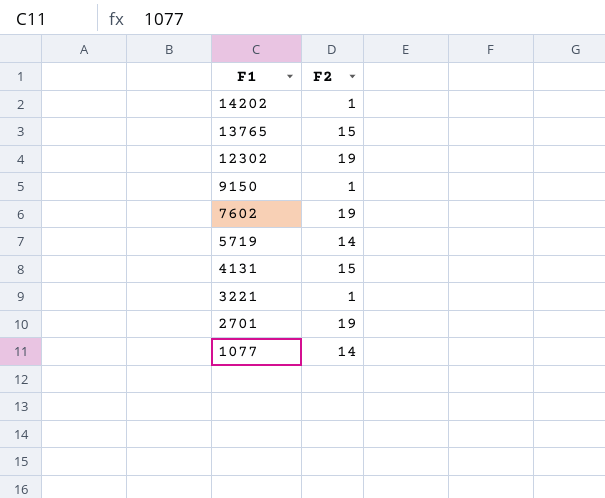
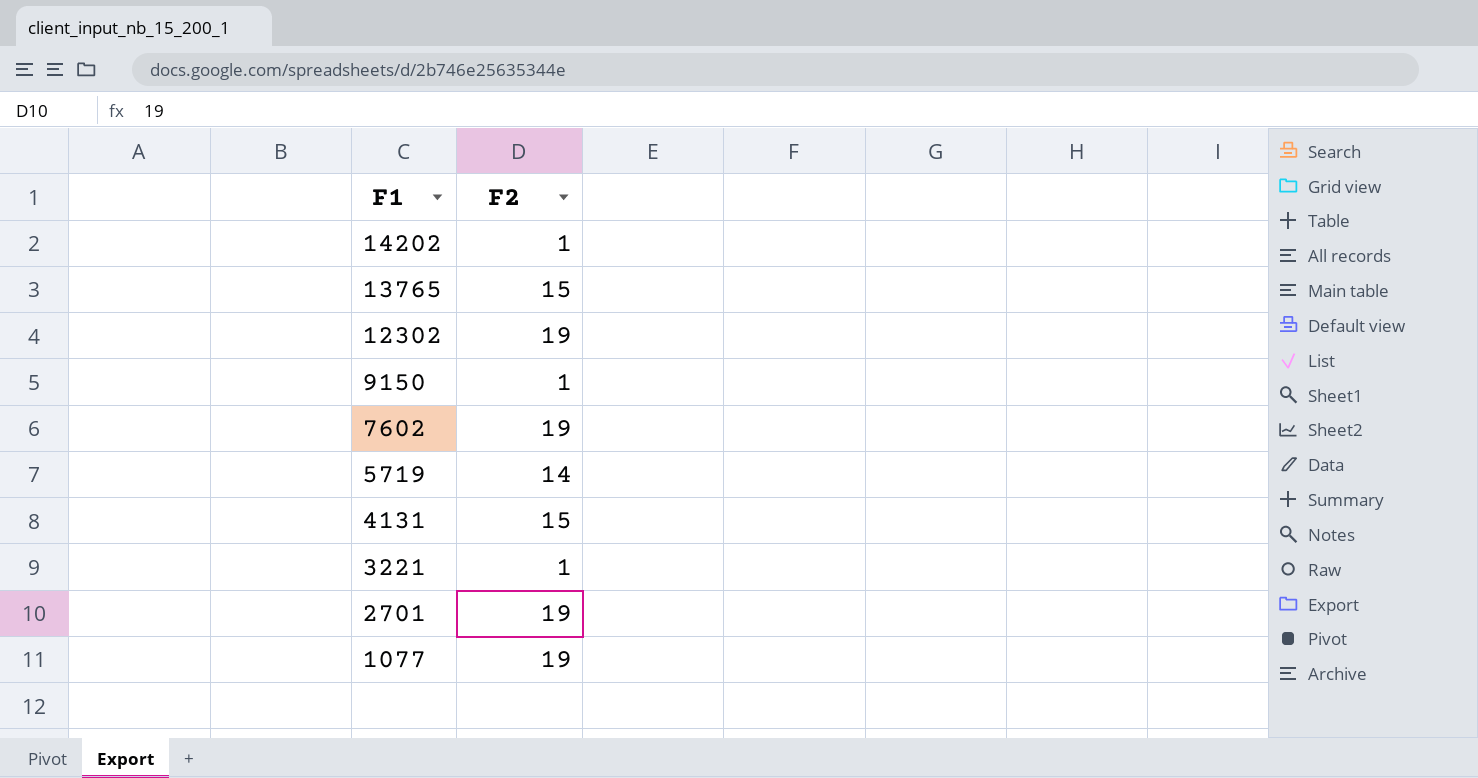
1077 | F2: 14 -> 19

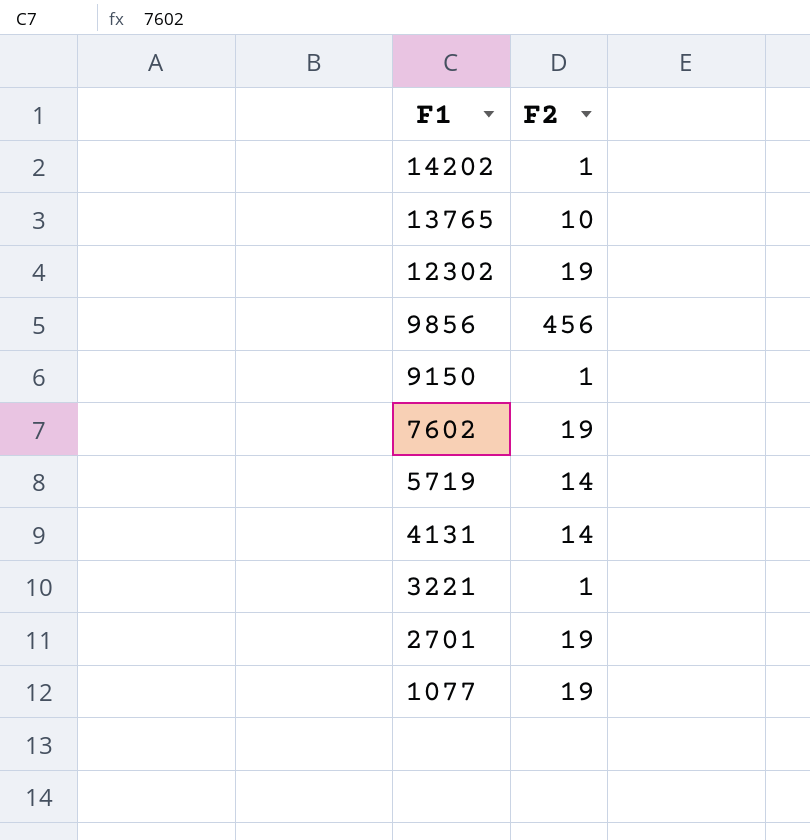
13765 | F2: 15 -> 10
row 9856: none -> 456
4131 | F2: 15 -> 14

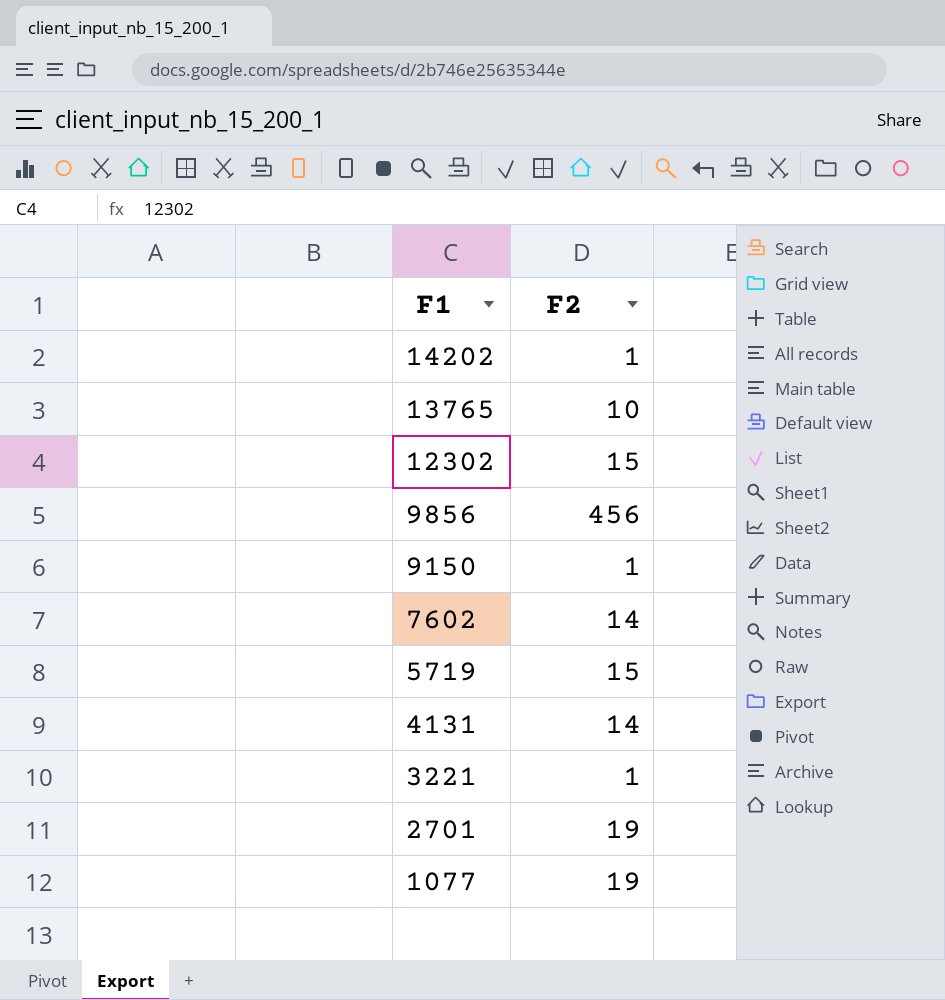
12302 | F2: 19 -> 15
7602 | F2: 19 -> 14
5719 | F2: 14 -> 15

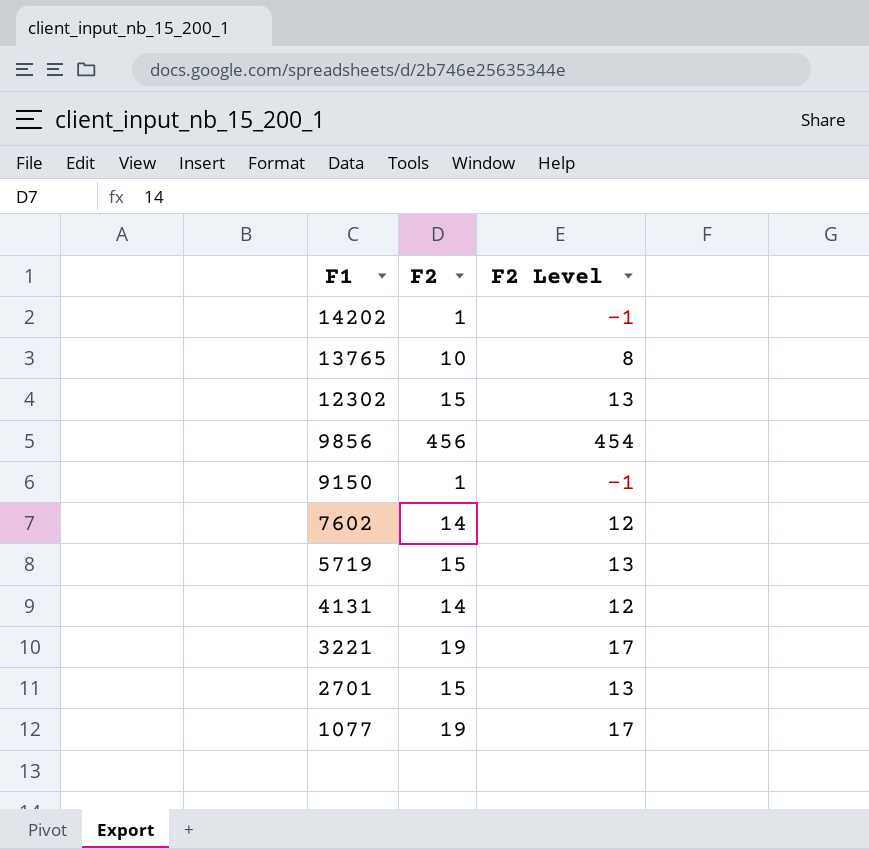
column F2 Level | formula: none -> [F2] - 2
3221 | F2: 1 -> 19
2701 | F2: 19 -> 15

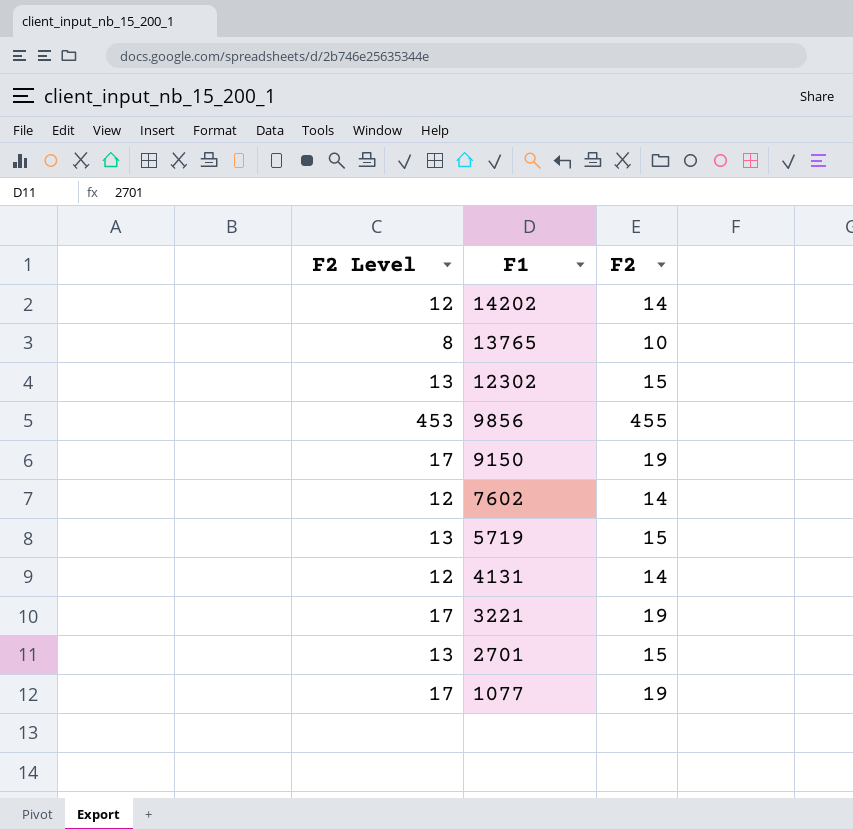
column F2 Level | position: 3 -> 1
14202 | F2 Level: -1 -> 12
14202 | F2: 1 -> 14
9856 | F2 Level: 454 -> 453
9856 | F2: 456 -> 455
9150 | F2 Level: -1 -> 17
9150 | F2: 1 -> 19

